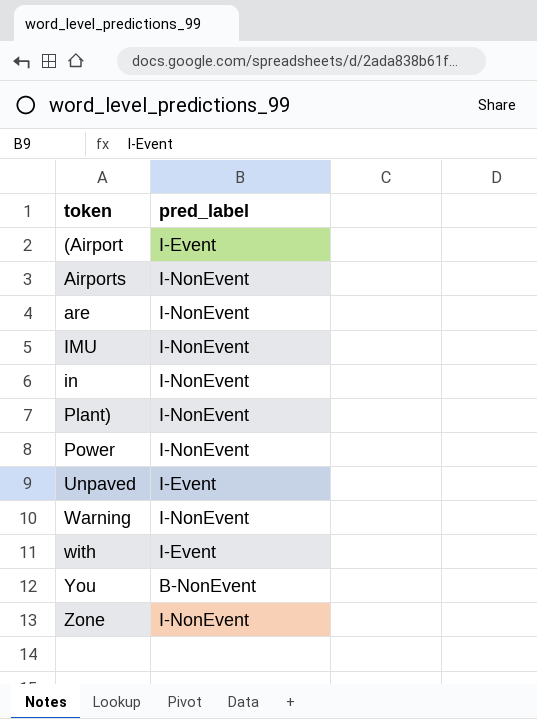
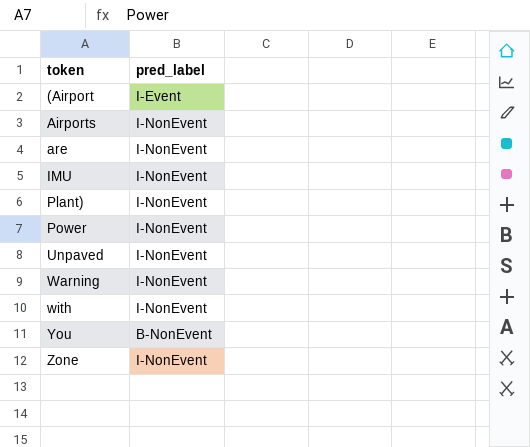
row in: I-NonEvent -> none
Unpaved | pred_label: I-Event -> I-NonEvent
with | pred_label: I-Event -> I-NonEvent

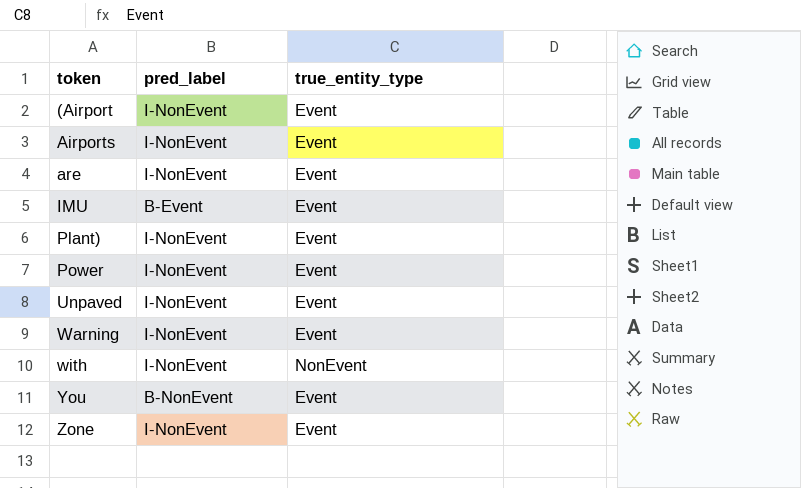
column true_entity_type | position: none -> 3
(Airport | pred_label: I-Event -> I-NonEvent
IMU | pred_label: I-NonEvent -> B-Event

